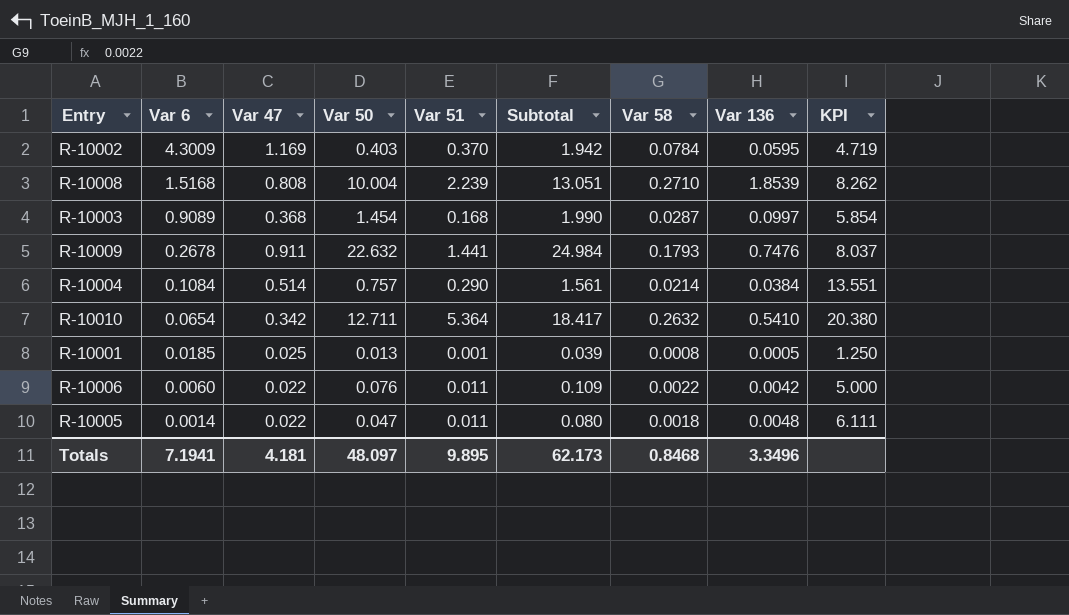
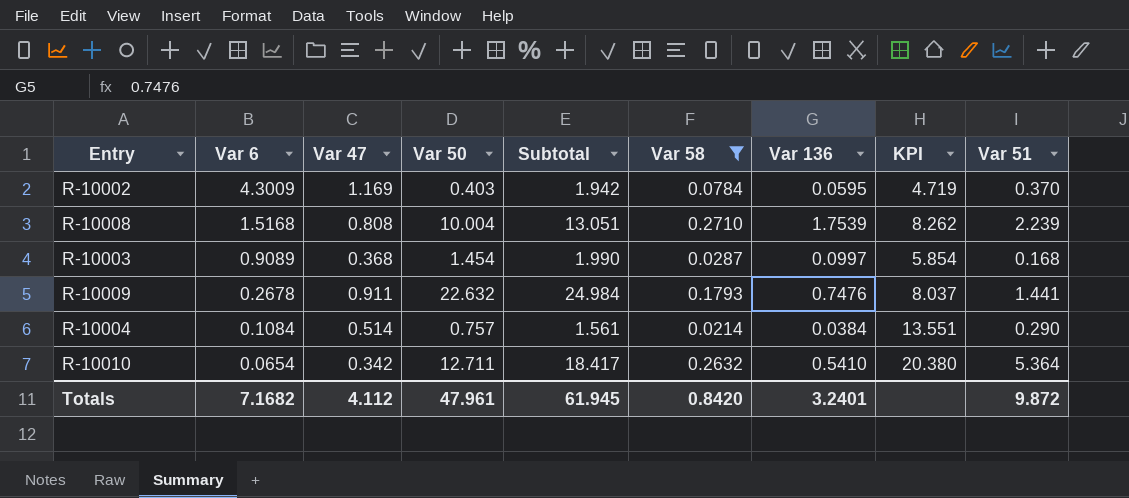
filter: none -> Var 58 >= 0.0214
column Var 51 | position: 5 -> 9
R-10008 | Var 136: 1.8539 -> 1.7539
Totals | Var 6: 7.1941 -> 7.1682
Totals | Var 47: 4.181 -> 4.112
Totals | Var 50: 48.097 -> 47.961
Totals | Subtotal: 62.173 -> 61.945
Totals | Var 58: 0.8468 -> 0.8420
Totals | Var 136: 3.3496 -> 3.2401
Totals | Var 51: 9.895 -> 9.872

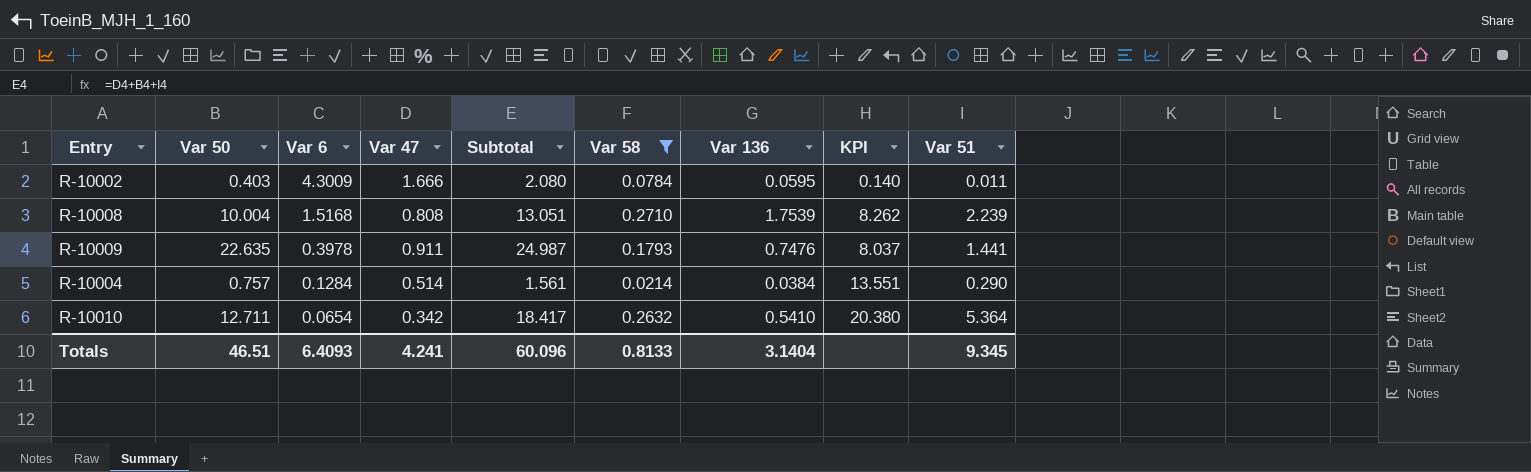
column Var 50 | position: 4 -> 2
row R-10003: 0.9089 | 0.368 | 1.454 | 1.990 | 0.0287 | 0.0997 | 5.854 | 0.168 -> none
R-10002 | Var 47: 1.169 -> 1.666
R-10002 | Subtotal: 1.942 -> 2.080
R-10002 | KPI: 4.719 -> 0.140
R-10002 | Var 51: 0.370 -> 0.011
R-10009 | Var 50: 22.632 -> 22.635
R-10009 | Var 6: 0.2678 -> 0.3978
R-10009 | Subtotal: 24.984 -> 24.987
R-10004 | Var 6: 0.1084 -> 0.1284
Totals | Var 50: 47.961 -> 46.51
Totals | Var 6: 7.1682 -> 6.4093
Totals | Var 47: 4.112 -> 4.241
Totals | Subtotal: 61.945 -> 60.096
Totals | Var 58: 0.8420 -> 0.8133
Totals | Var 136: 3.2401 -> 3.1404
Totals | Var 51: 9.872 -> 9.345

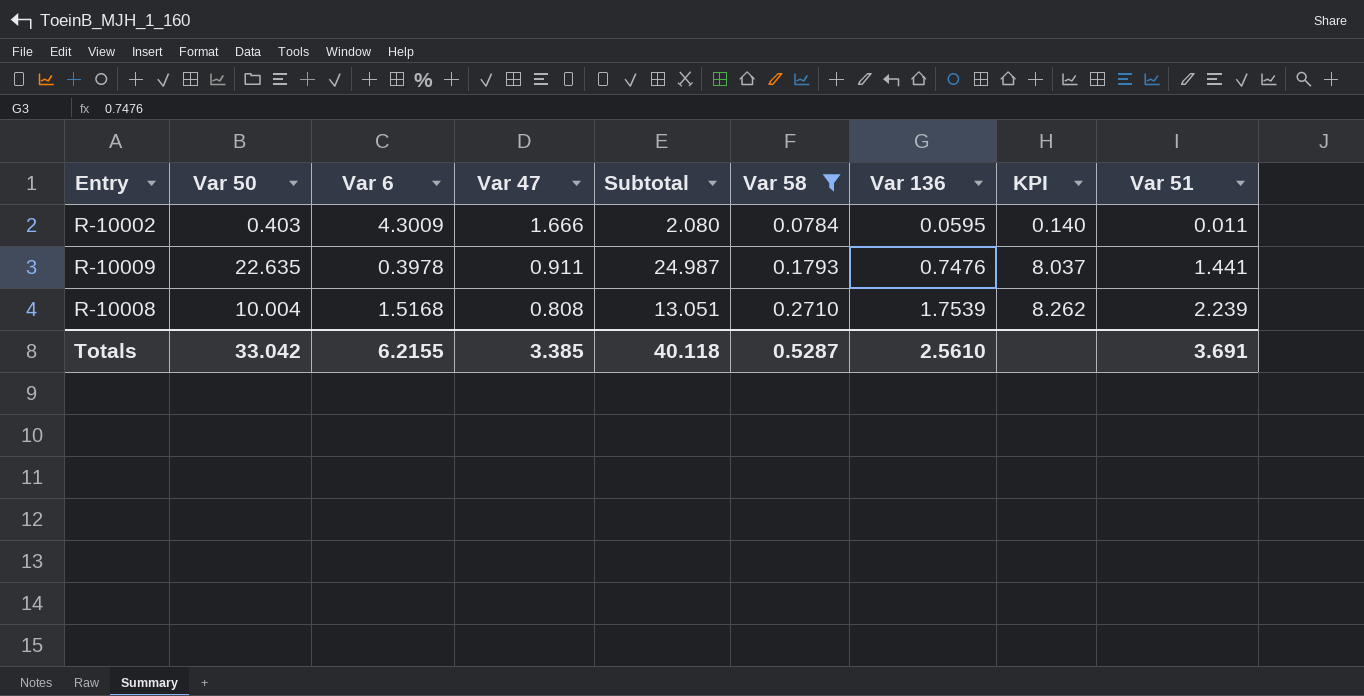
row order: Var 6 descending -> Var 47 descending
row R-10004: 0.757 | 0.1284 | 0.514 | 1.561 | 0.0214 | 0.0384 | 13.551 | 0.290 -> none
row R-10010: 12.711 | 0.0654 | 0.342 | 18.417 | 0.2632 | 0.5410 | 20.380 | 5.364 -> none
Totals | Var 50: 46.51 -> 33.042
Totals | Var 6: 6.4093 -> 6.2155
Totals | Var 47: 4.241 -> 3.385
Totals | Subtotal: 60.096 -> 40.118
Totals | Var 58: 0.8133 -> 0.5287
Totals | Var 136: 3.1404 -> 2.5610
Totals | Var 51: 9.345 -> 3.691

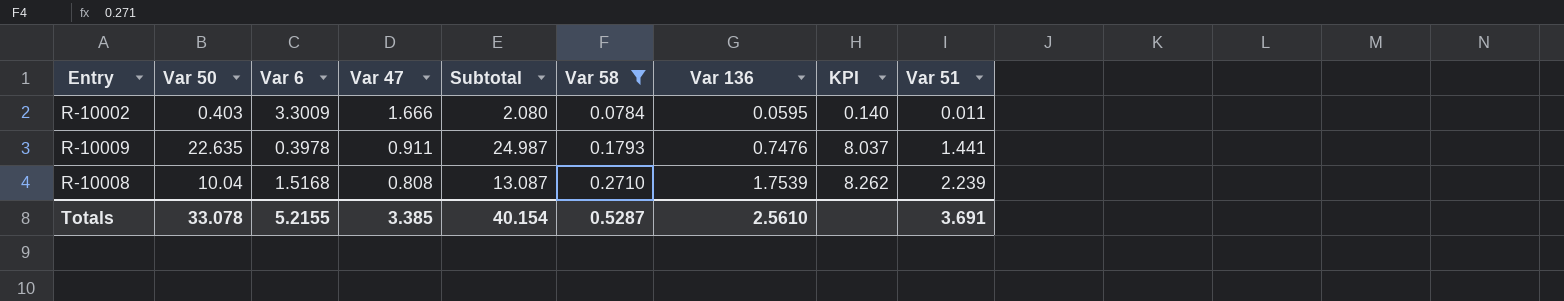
R-10002 | Var 6: 4.3009 -> 3.3009
R-10008 | Var 50: 10.004 -> 10.04
R-10008 | Subtotal: 13.051 -> 13.087
Totals | Var 50: 33.042 -> 33.078
Totals | Var 6: 6.2155 -> 5.2155
Totals | Subtotal: 40.118 -> 40.154

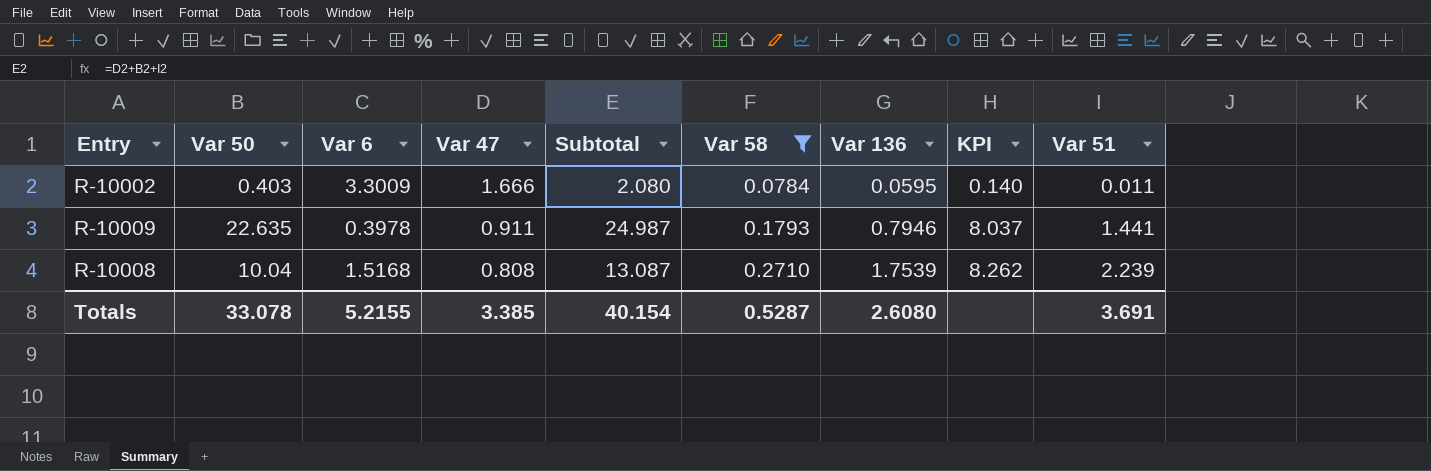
R-10009 | Var 136: 0.7476 -> 0.7946
Totals | Var 136: 2.5610 -> 2.6080

